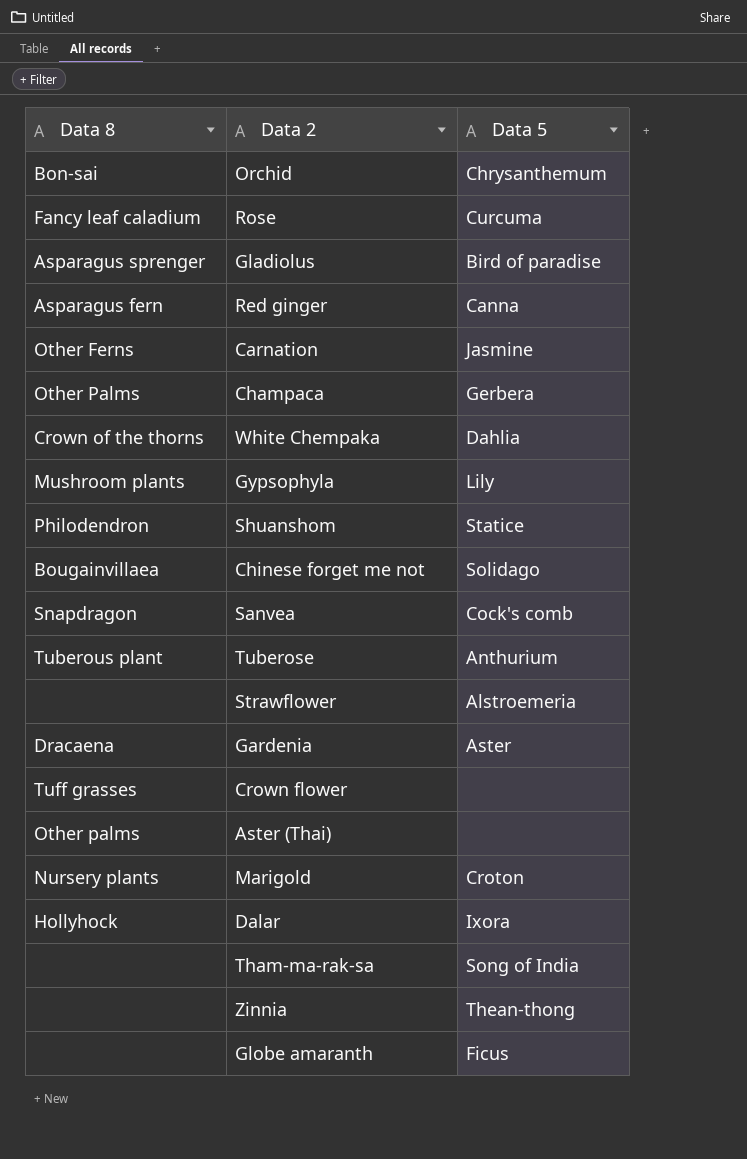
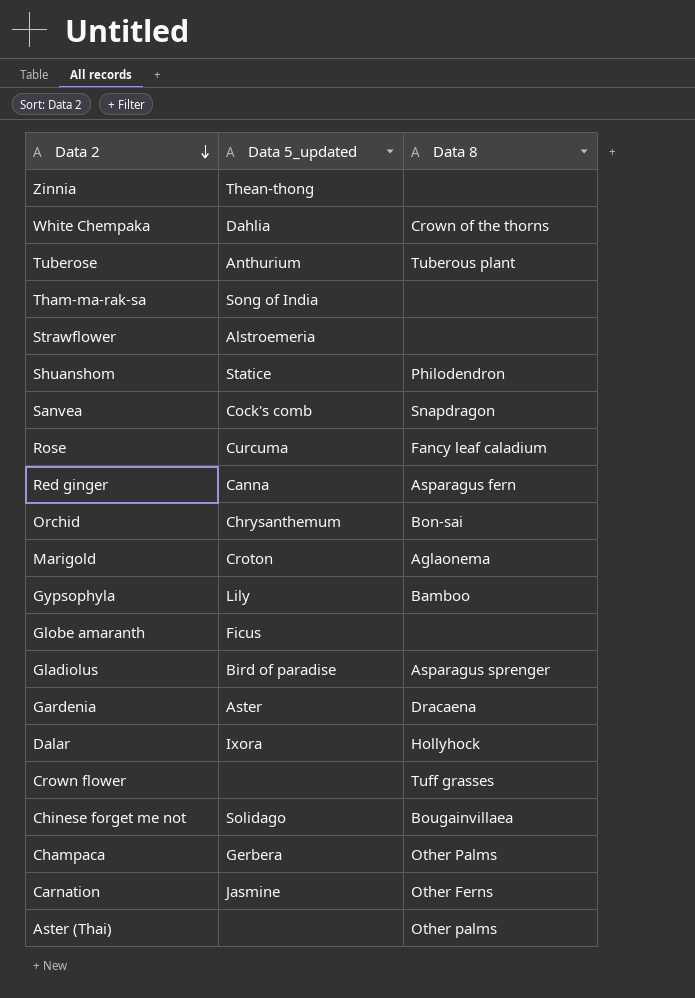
row order: none -> Data 2 descending
column name: Data 5 -> Data 5_updated
column Data 8 | position: 1 -> 3
Marigold | Data 8: Nursery plants -> Aglaonema
Gypsophyla | Data 8: Mushroom plants -> Bamboo

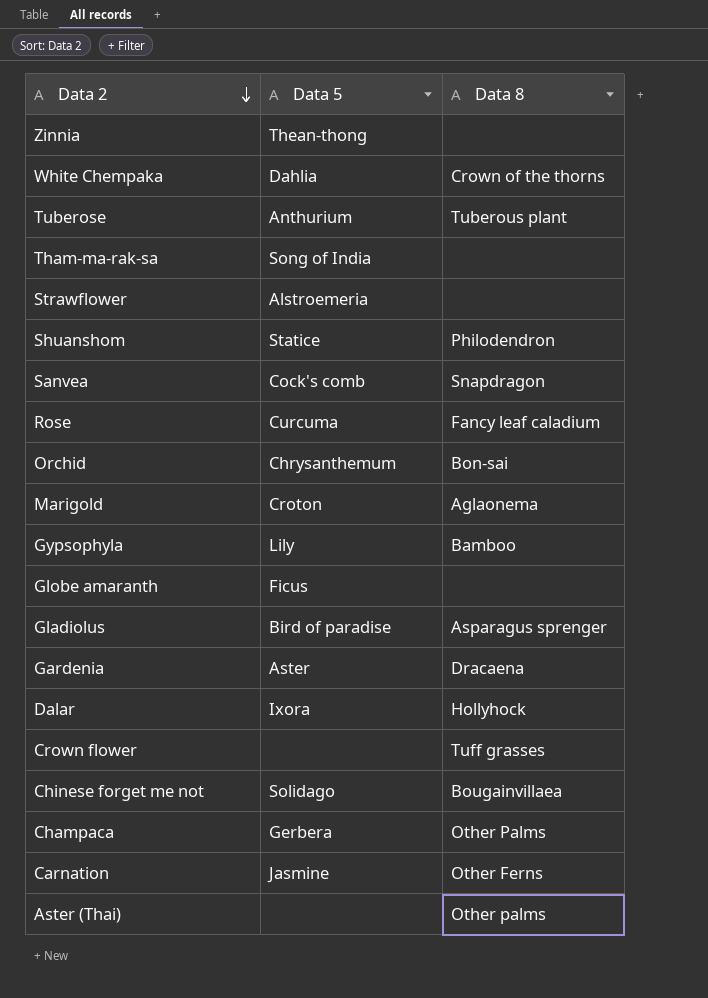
column name: Data 5_updated -> Data 5
row Red ginger: Canna | Asparagus fern -> none

